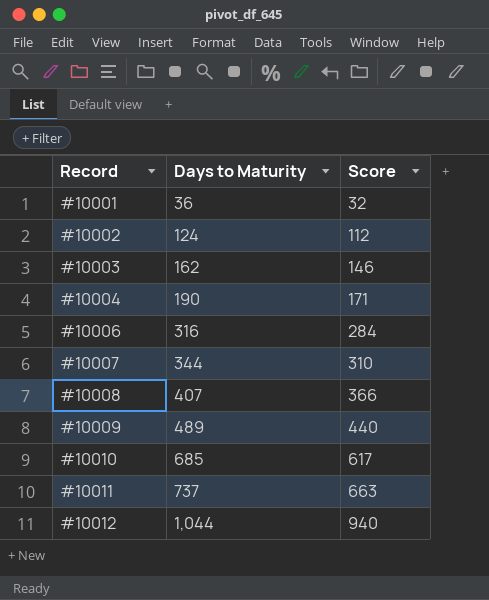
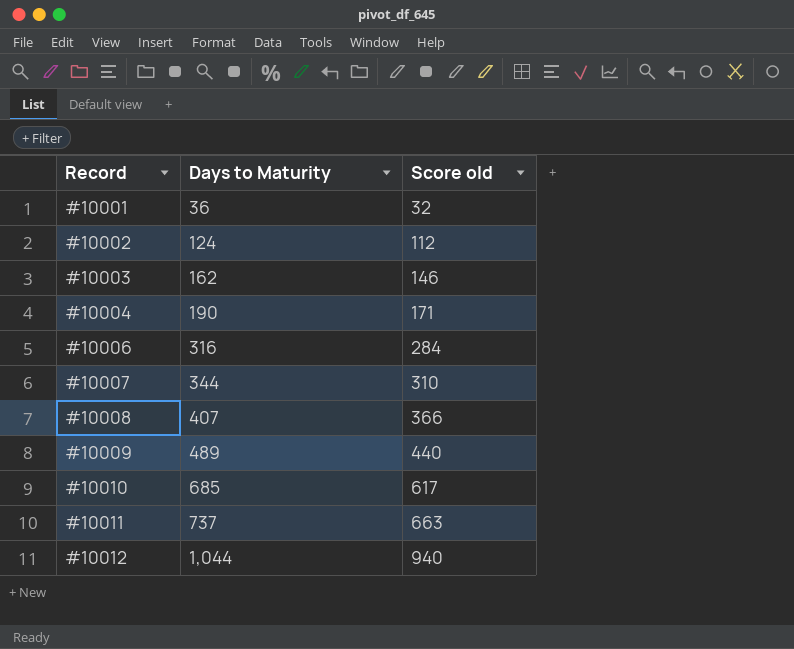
column name: Score -> Score old

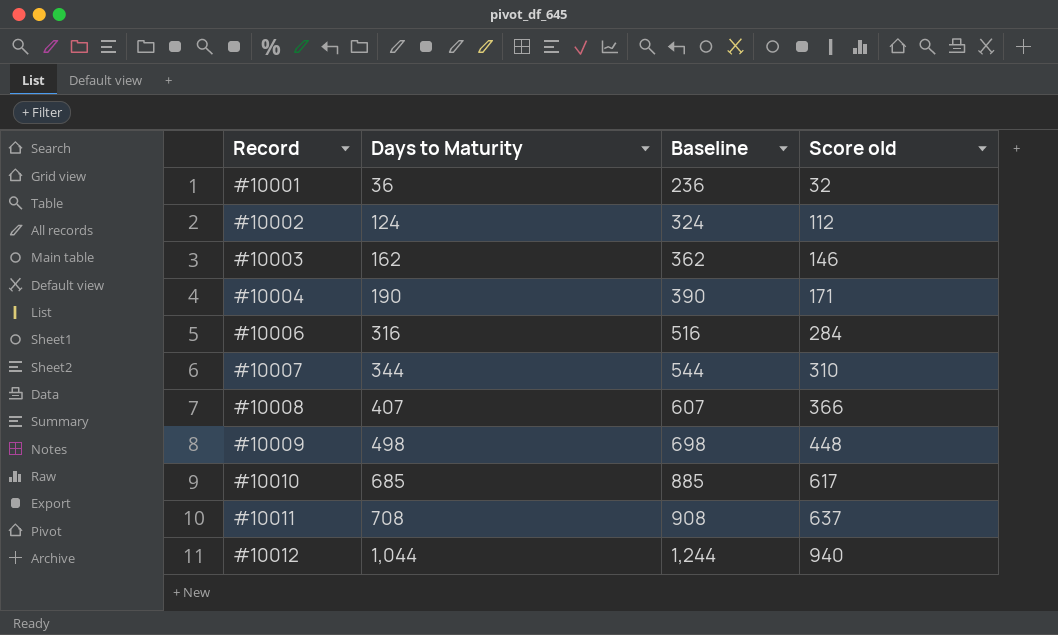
column Baseline | formula: none -> [Days to Maturity] + 200
#10009 | Days to Maturity: 489 -> 498
#10009 | Score old: 440 -> 448
#10011 | Days to Maturity: 737 -> 708
#10011 | Score old: 663 -> 637

